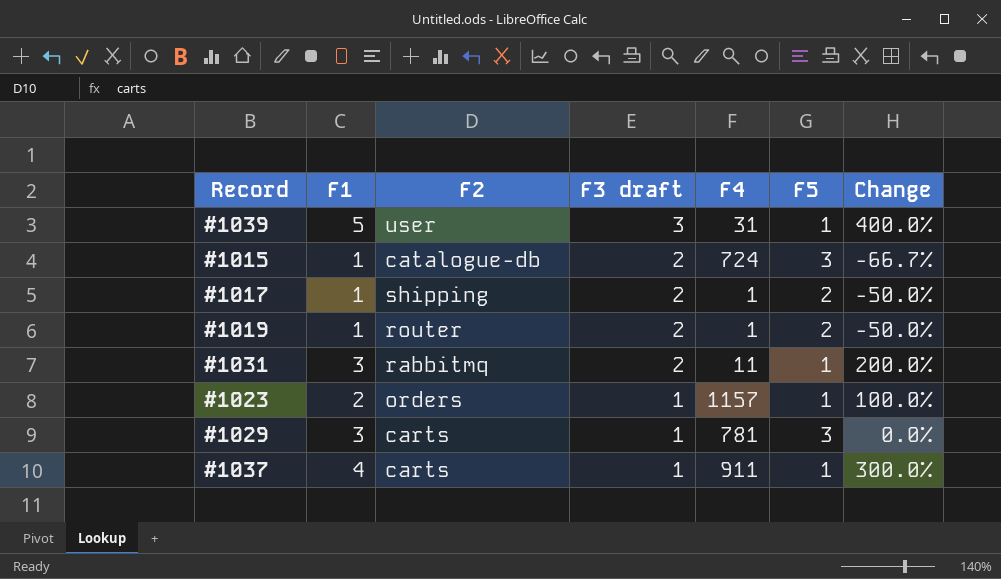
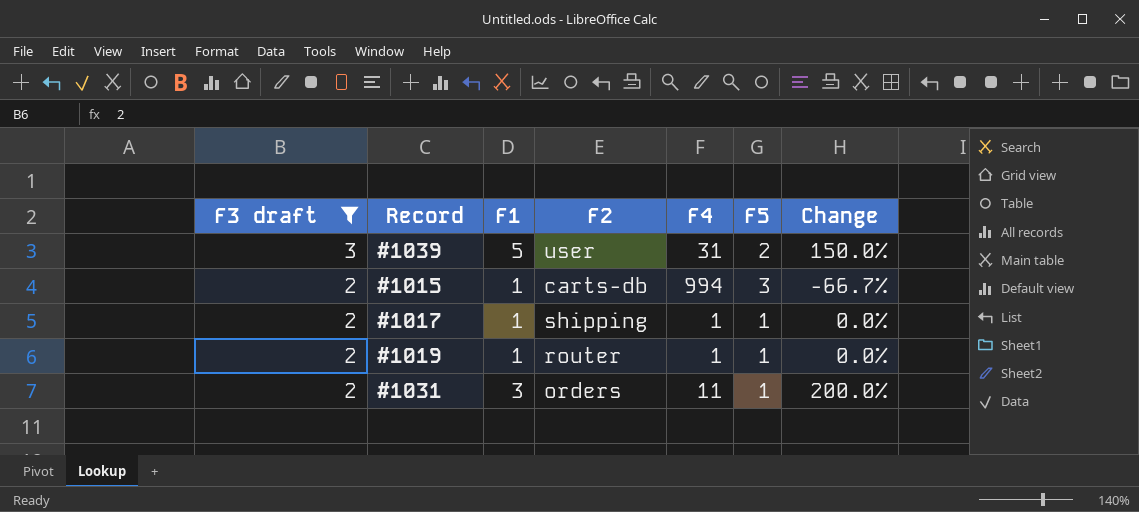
filter: none -> F3 draft != 1
column F3 draft | position: 4 -> 1
#1039 | F5: 1 -> 2
#1039 | Change: 400.0% -> 150.0%
#1015 | F2: catalogue-db -> carts-db
#1015 | F4: 724 -> 994
#1017 | F5: 2 -> 1
#1017 | Change: -50.0% -> 0.0%
#1019 | F5: 2 -> 1
#1019 | Change: -50.0% -> 0.0%
#1031 | F2: rabbitmq -> orders

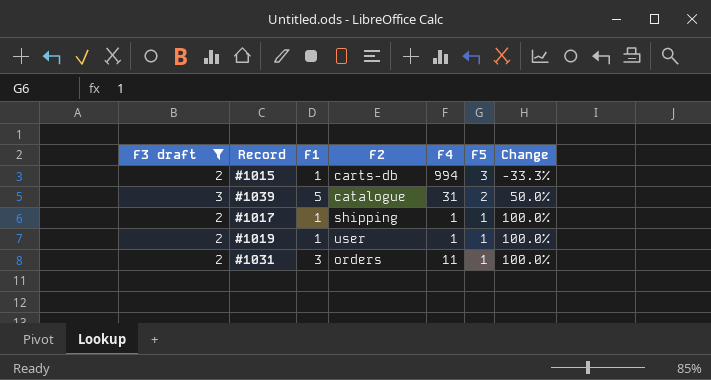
row order: F3 draft descending -> F5 descending
column Change | formula: ([F1] - [F5]) / [F5] -> ([F3 draft] - [F5]) / [F5]
#1039 | F2: user -> catalogue
#1019 | F2: router -> user

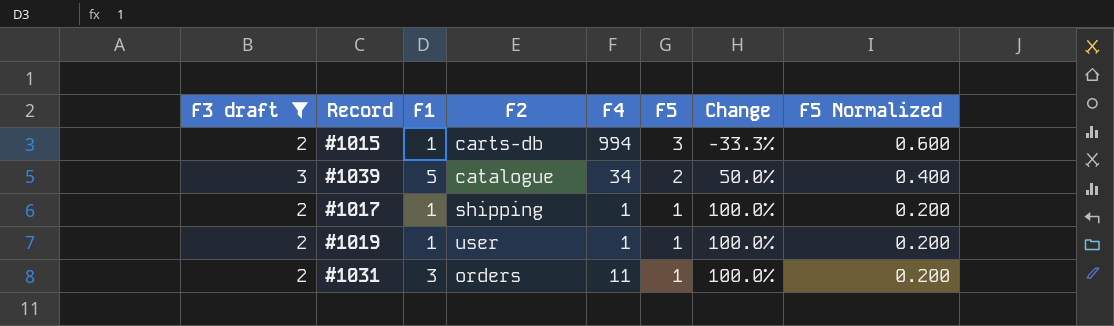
column F5 Normalized | formula: none -> [F5] * 0.2
#1039 | F4: 31 -> 34

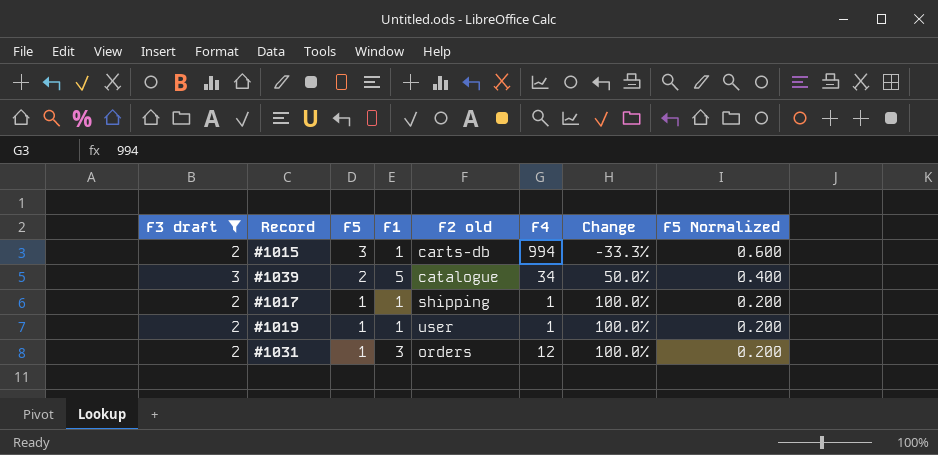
column F5 | position: 6 -> 3
column name: F2 -> F2 old
#1031 | F4: 11 -> 12

